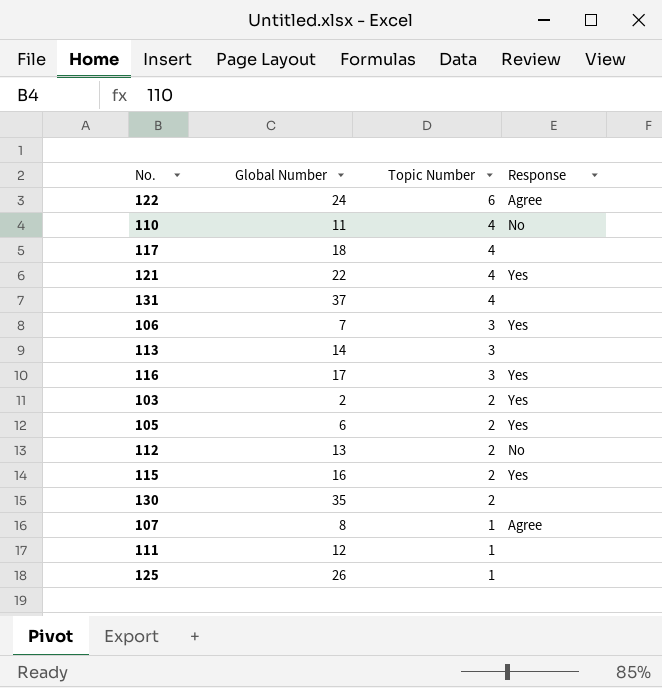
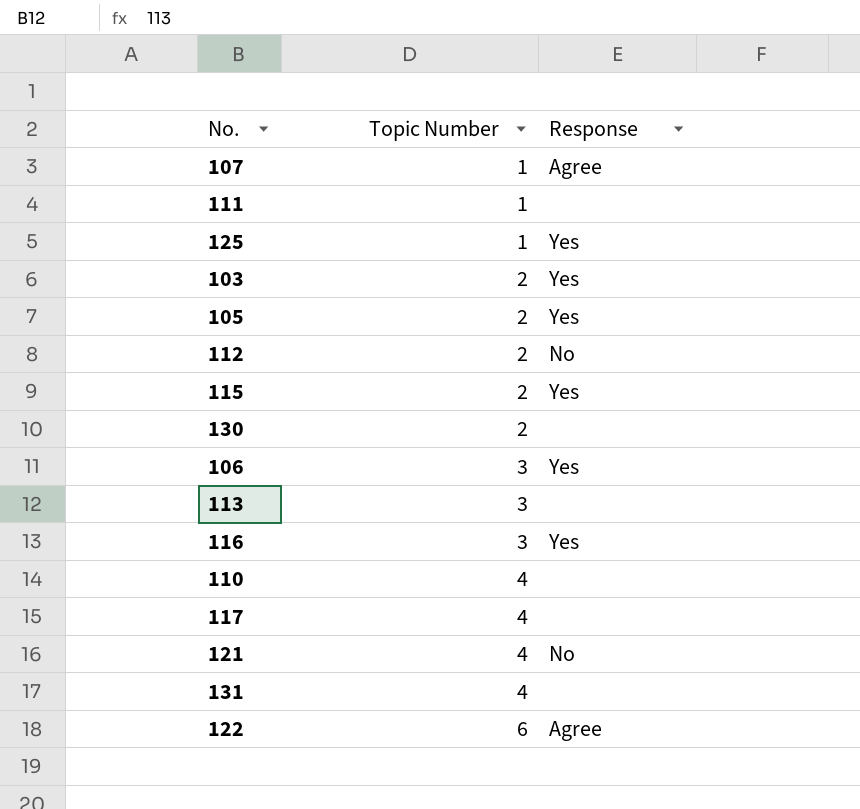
row order: Topic Number descending -> Topic Number ascending
column Global Number | position: 2 -> none
125 | Response: none -> Yes
110 | Response: No -> none
121 | Response: Yes -> No

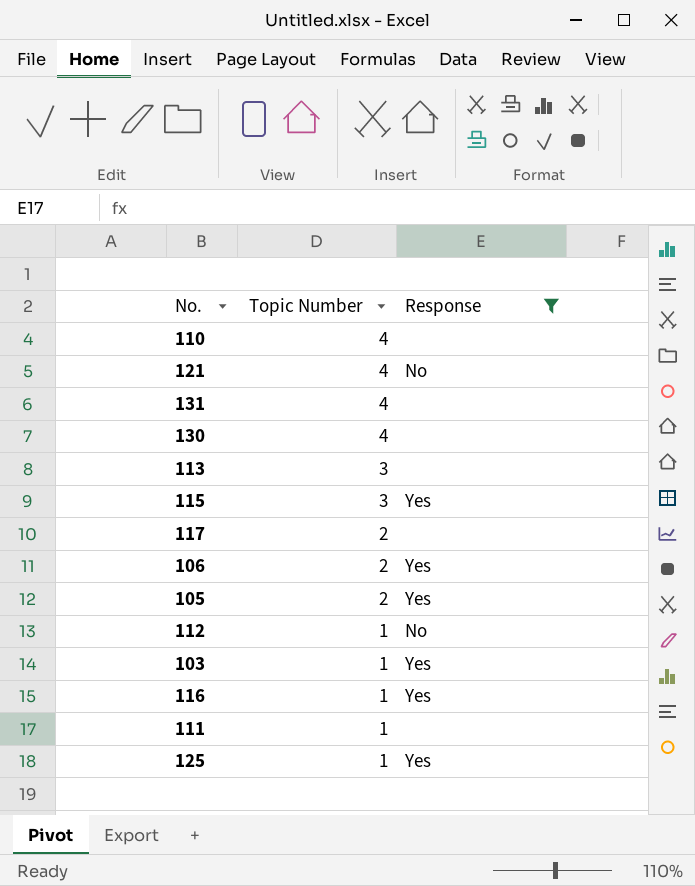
filter: none -> Response != Agree
row order: Topic Number ascending -> Topic Number descending
130 | Topic Number: 2 -> 4
115 | Topic Number: 2 -> 3
117 | Topic Number: 4 -> 2
106 | Topic Number: 3 -> 2
112 | Topic Number: 2 -> 1
103 | Topic Number: 2 -> 1
116 | Topic Number: 3 -> 1

